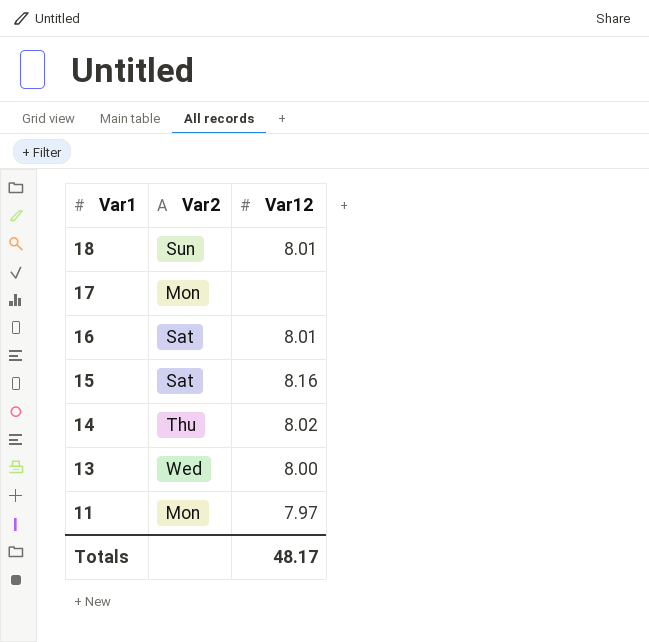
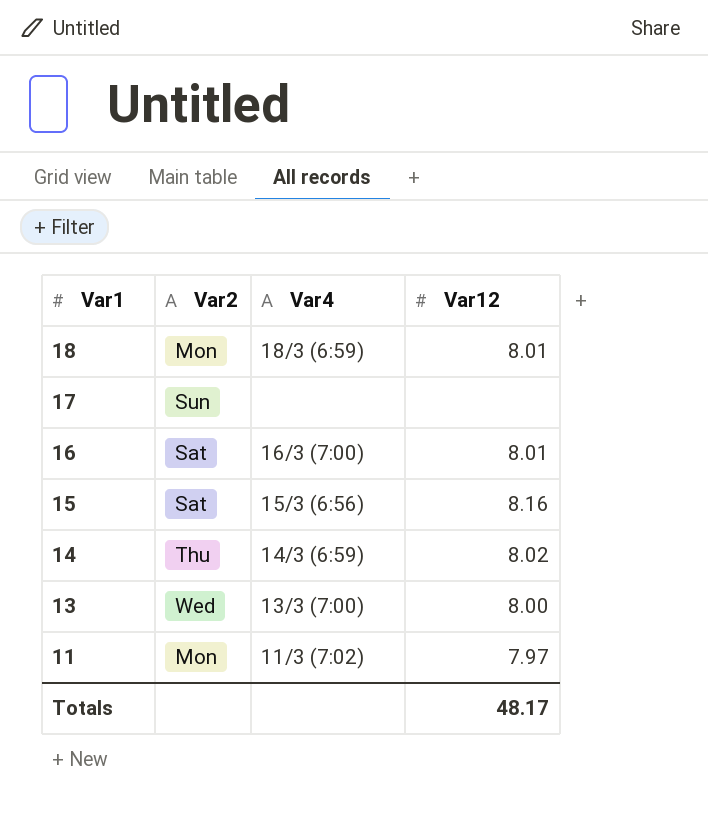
column Var4 | position: none -> 3
18 | Var2: Sun -> Mon
17 | Var2: Mon -> Sun

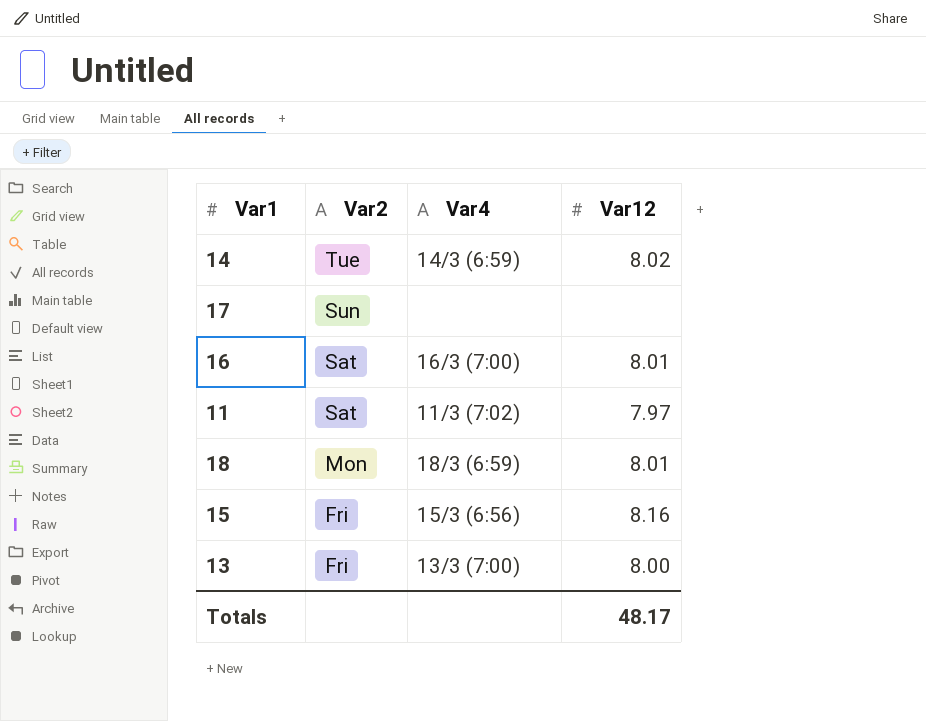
row order: Var1 descending -> Var2 descending
14 | Var2: Thu -> Tue
11 | Var2: Mon -> Sat
15 | Var2: Sat -> Fri
13 | Var2: Wed -> Fri

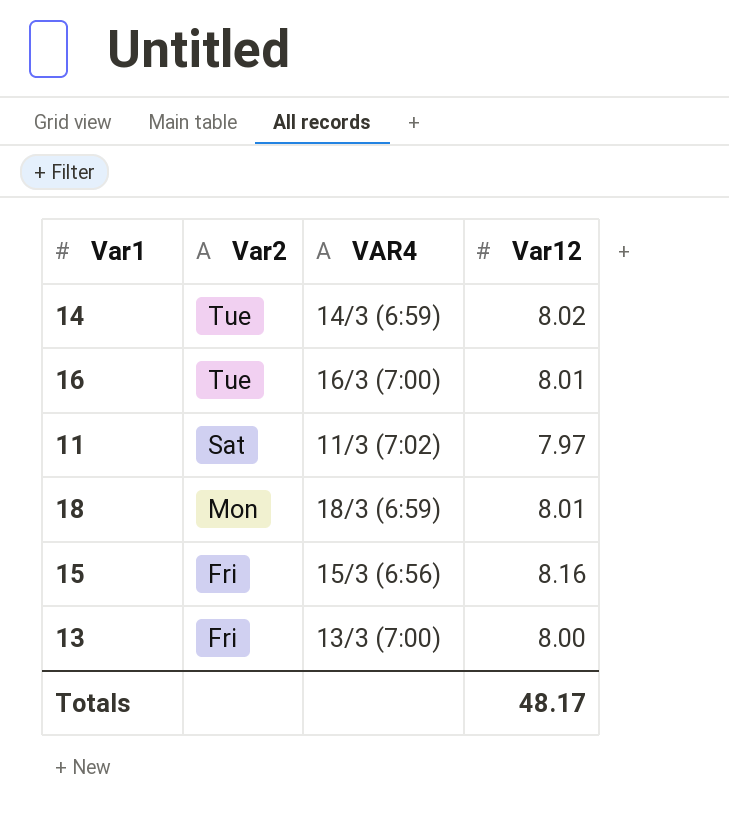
column name: Var4 -> VAR4
row 17: Sun | none | none -> none
16 | Var2: Sat -> Tue

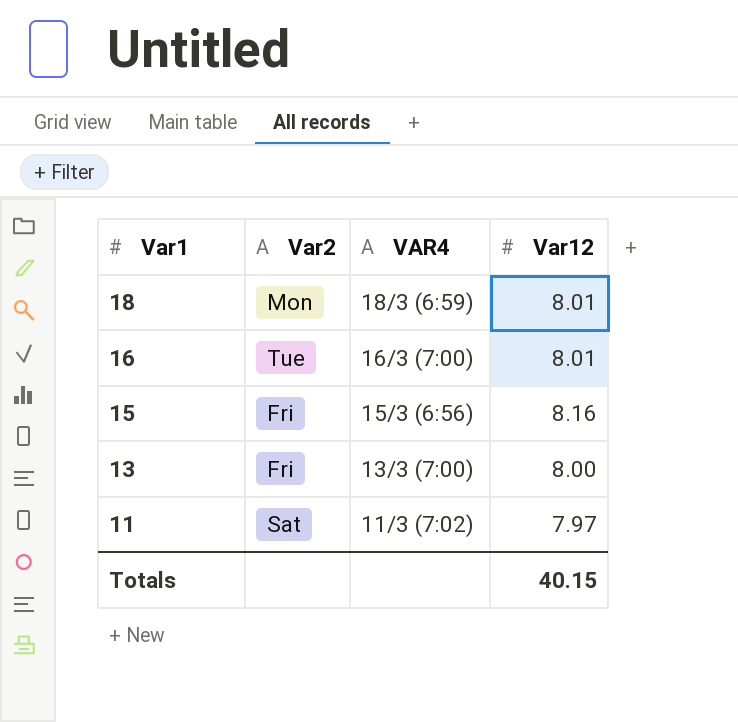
row order: Var2 descending -> Var1 descending
row 14: Tue | 14/3 (6:59) | 8.02 -> none
Totals | Var12: 48.17 -> 40.15

